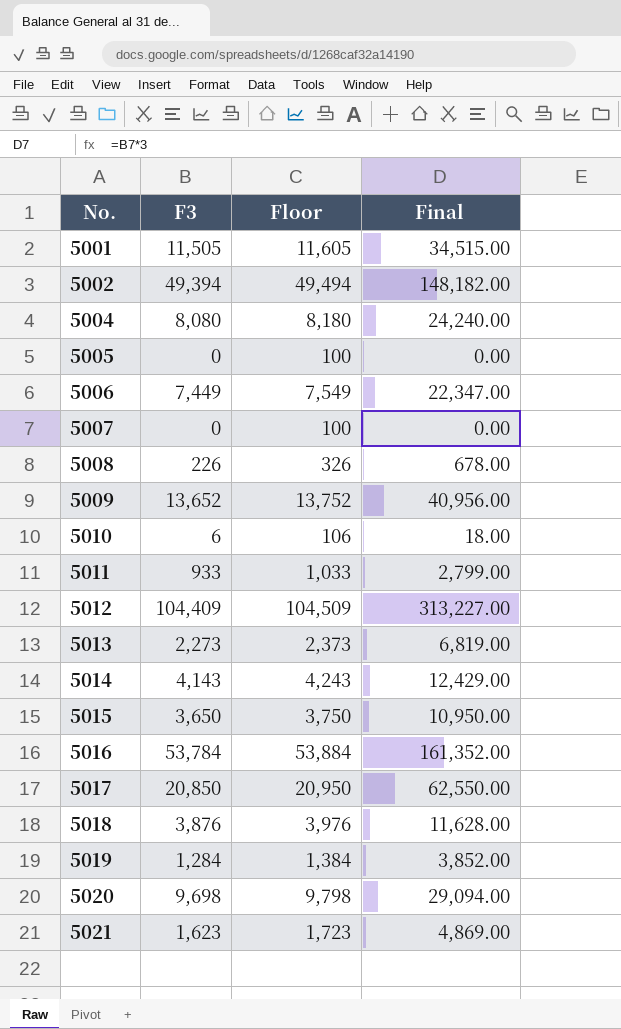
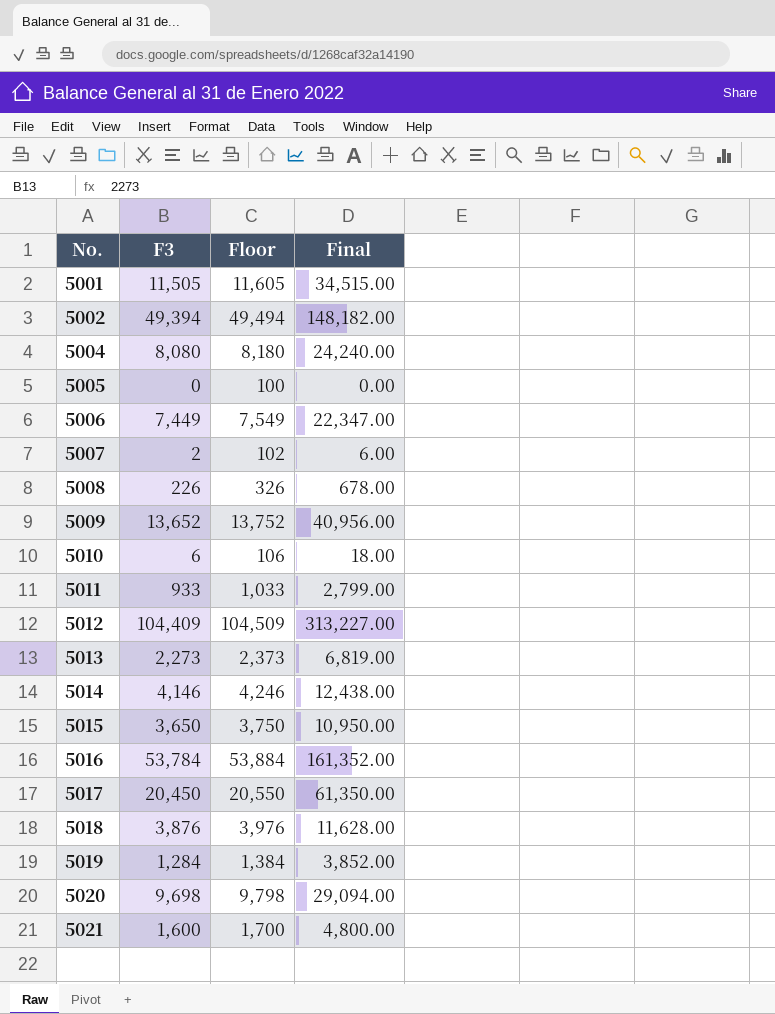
5007 | F3: 0 -> 2
5007 | Floor: 100 -> 102
5007 | Final: 0.00 -> 6.00
5014 | F3: 4,143 -> 4,146
5014 | Floor: 4,243 -> 4,246
5014 | Final: 12,429.00 -> 12,438.00
5017 | F3: 20,850 -> 20,450
5017 | Floor: 20,950 -> 20,550
5017 | Final: 62,550.00 -> 61,350.00
5021 | F3: 1,623 -> 1,600
5021 | Floor: 1,723 -> 1,700
5021 | Final: 4,869.00 -> 4,800.00

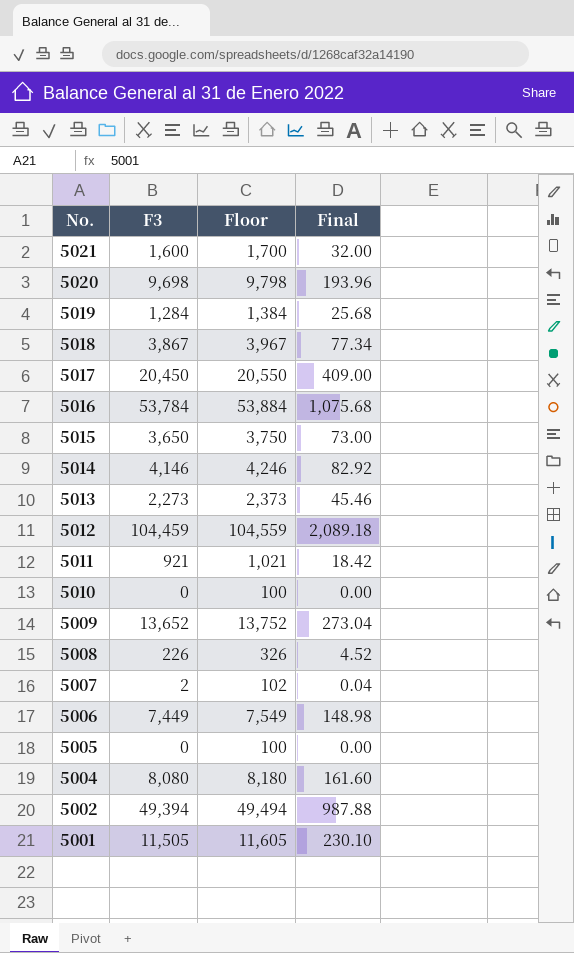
row order: No. ascending -> No. descending
column Final | formula: [F3] * 3 -> [F3] * 0.02
5018 | F3: 3,876 -> 3,867
5018 | Floor: 3,976 -> 3,967
5012 | F3: 104,409 -> 104,459
5012 | Floor: 104,509 -> 104,559
5011 | F3: 933 -> 921
5011 | Floor: 1,033 -> 1,021
5010 | F3: 6 -> 0
5010 | Floor: 106 -> 100

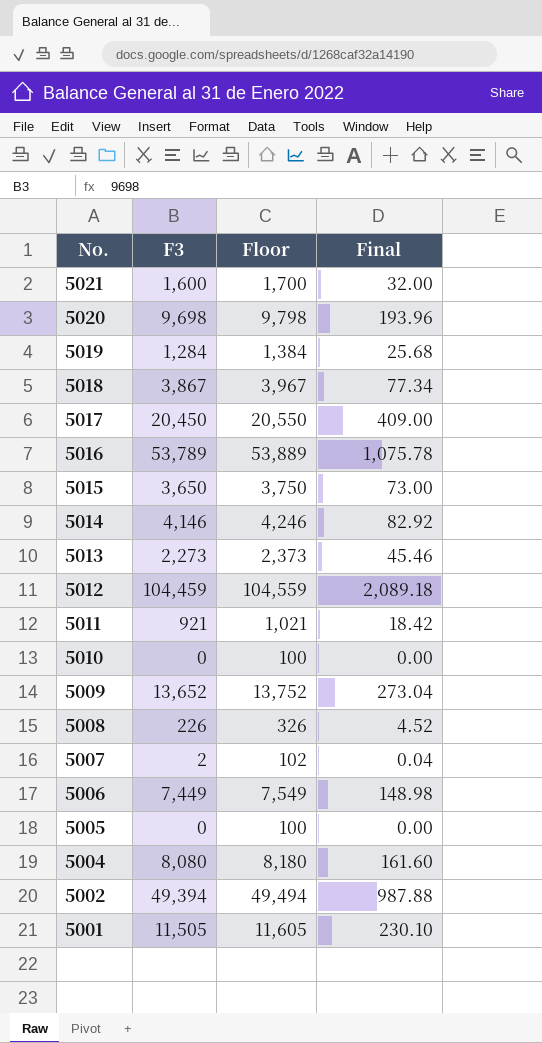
5016 | F3: 53,784 -> 53,789
5016 | Floor: 53,884 -> 53,889
5016 | Final: 1,075.68 -> 1,075.78

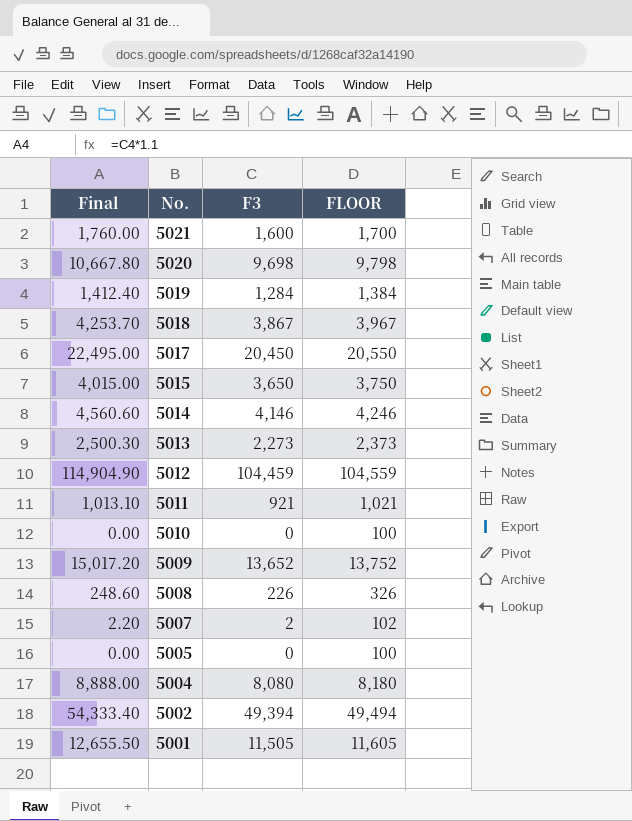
column Final | formula: [F3] * 0.02 -> [F3] * 1.1
column Final | position: 4 -> 1
column name: Floor -> FLOOR
row 5016: 53,789 | 53,889 | 1,075.78 -> none
row 5006: 7,449 | 7,549 | 148.98 -> none

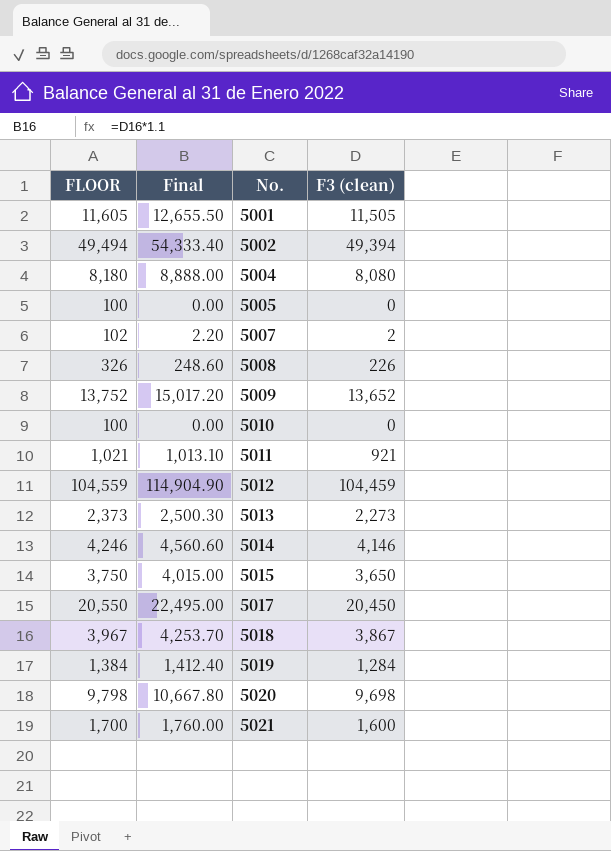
row order: No. descending -> No. ascending
column FLOOR | position: 4 -> 1
column name: F3 -> F3 (clean)

